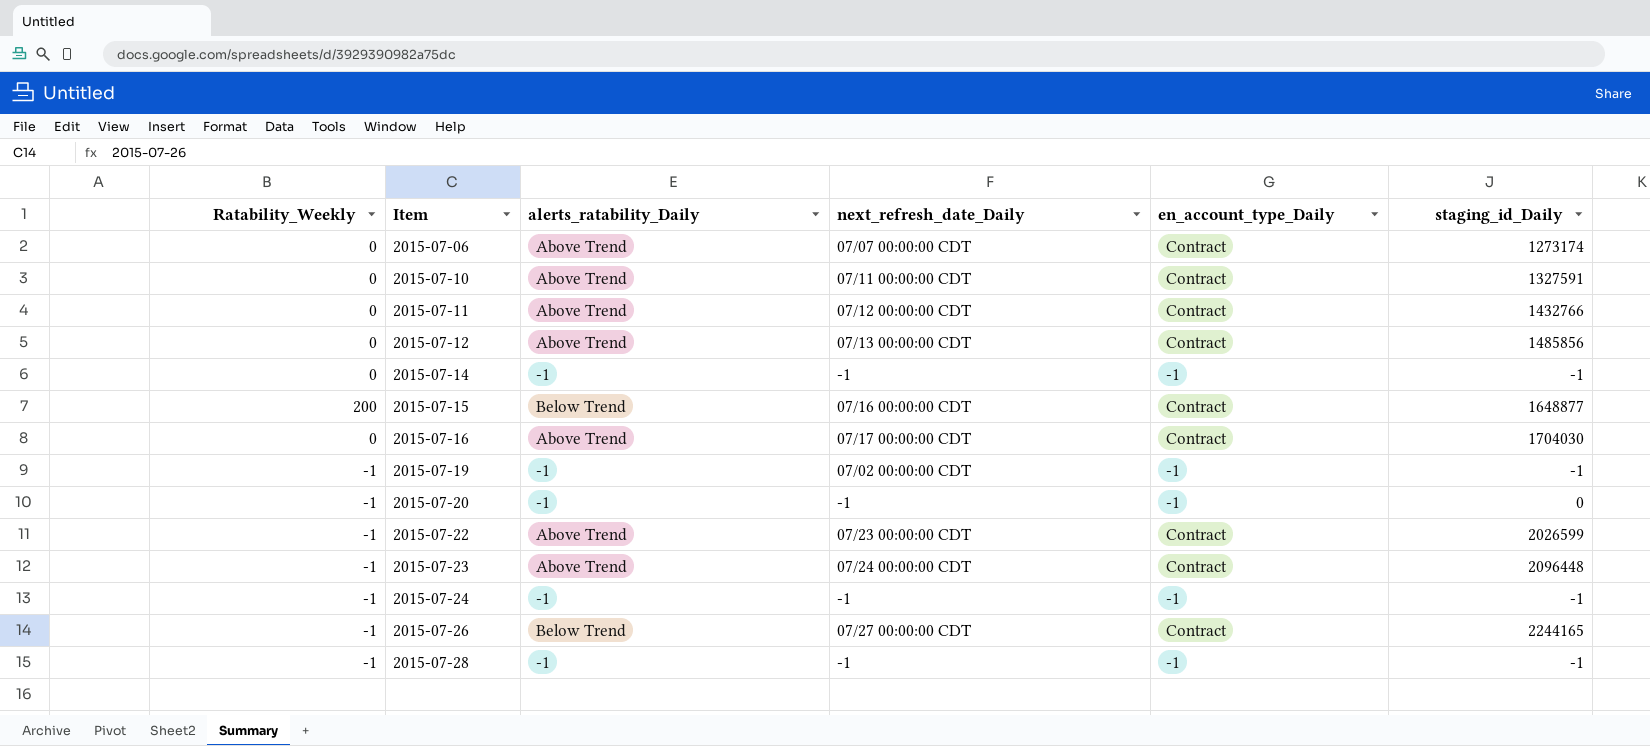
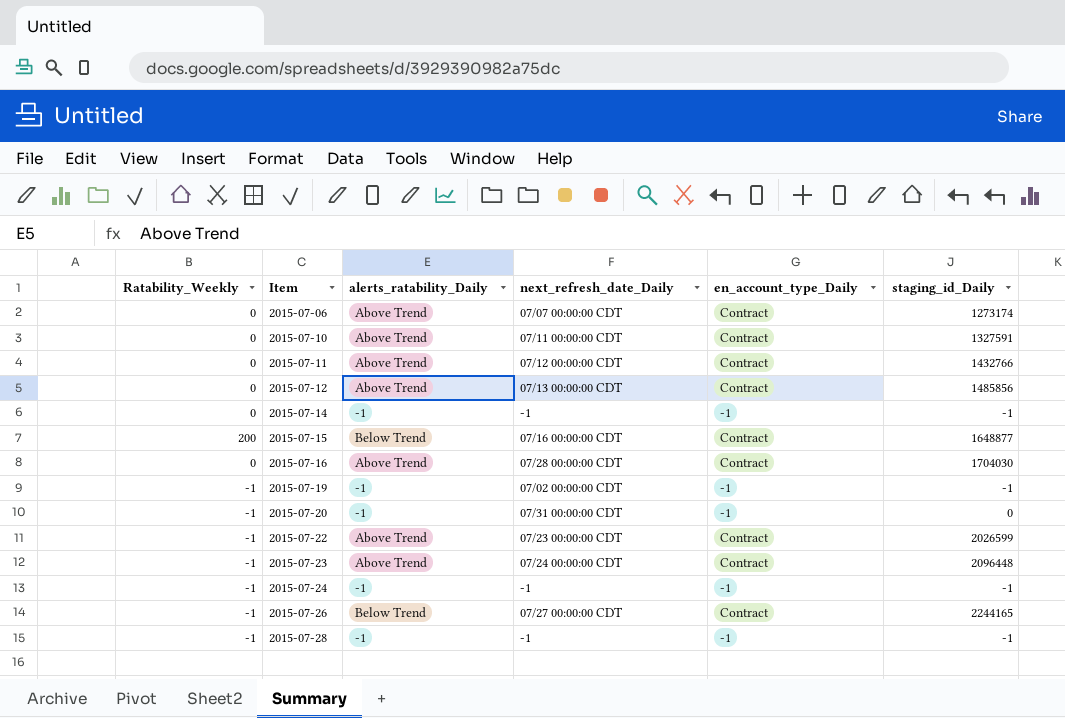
2015-07-16 | next_refresh_date_Daily: 07/17 00:00:00 CDT -> 07/28 00:00:00 CDT
2015-07-20 | next_refresh_date_Daily: -1 -> 07/31 00:00:00 CDT

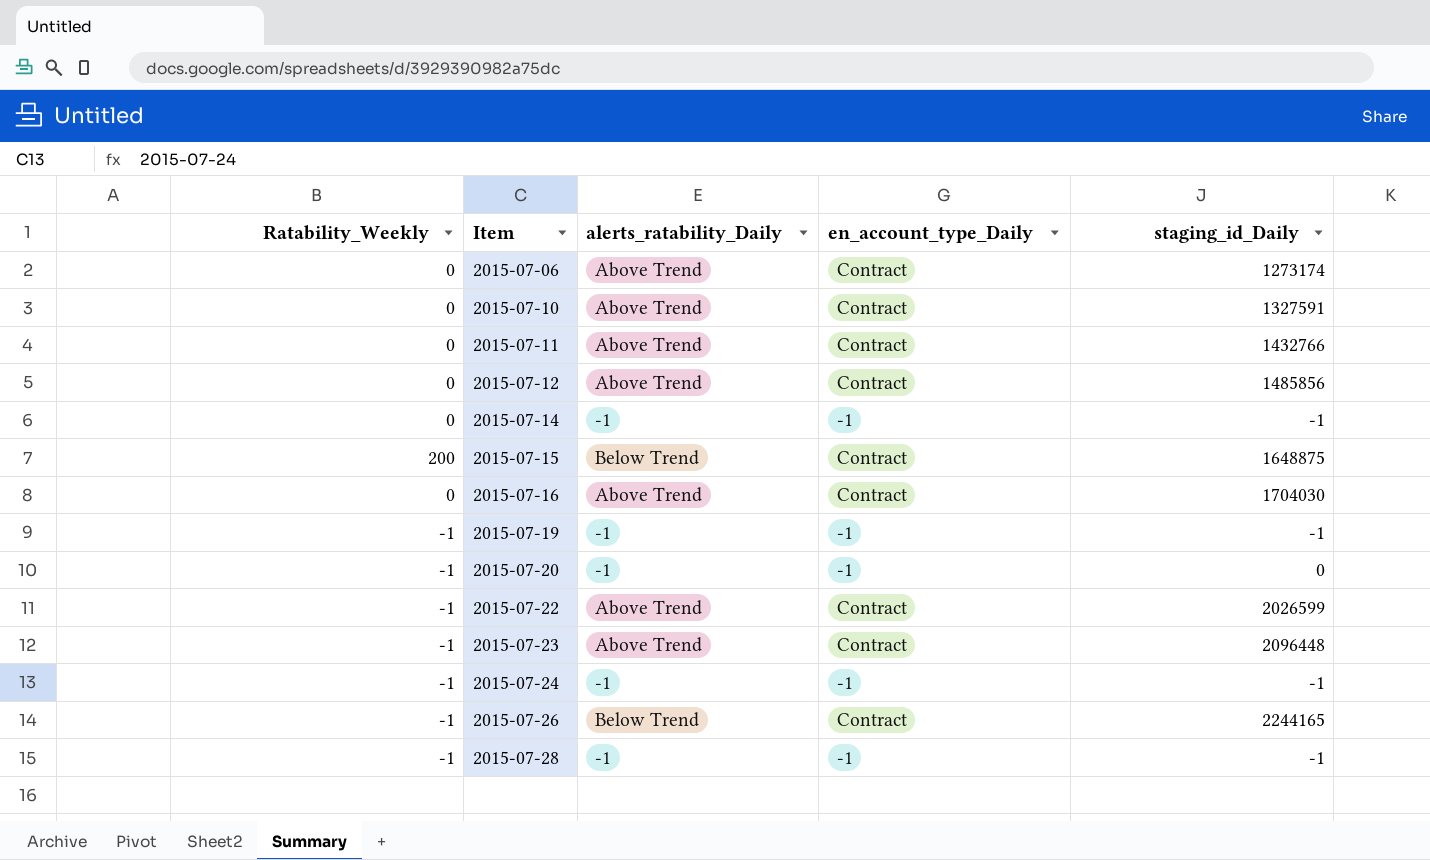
column next_refresh_date_Daily | position: 4 -> none
2015-07-15 | staging_id_Daily: 1648877 -> 1648875

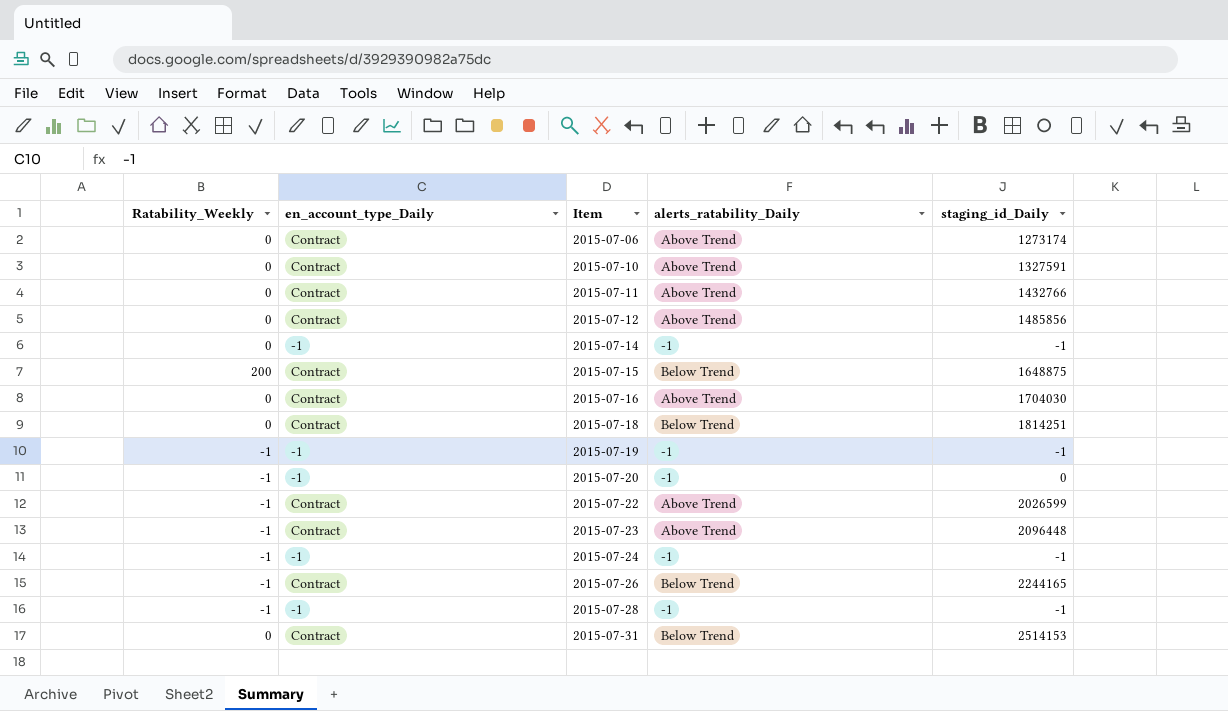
column en_account_type_Daily | position: 4 -> 2
row 2015-07-18: none -> 0 | Contract | Below Trend | 1814251
row 2015-07-31: none -> 0 | Contract | Below Trend | 2514153

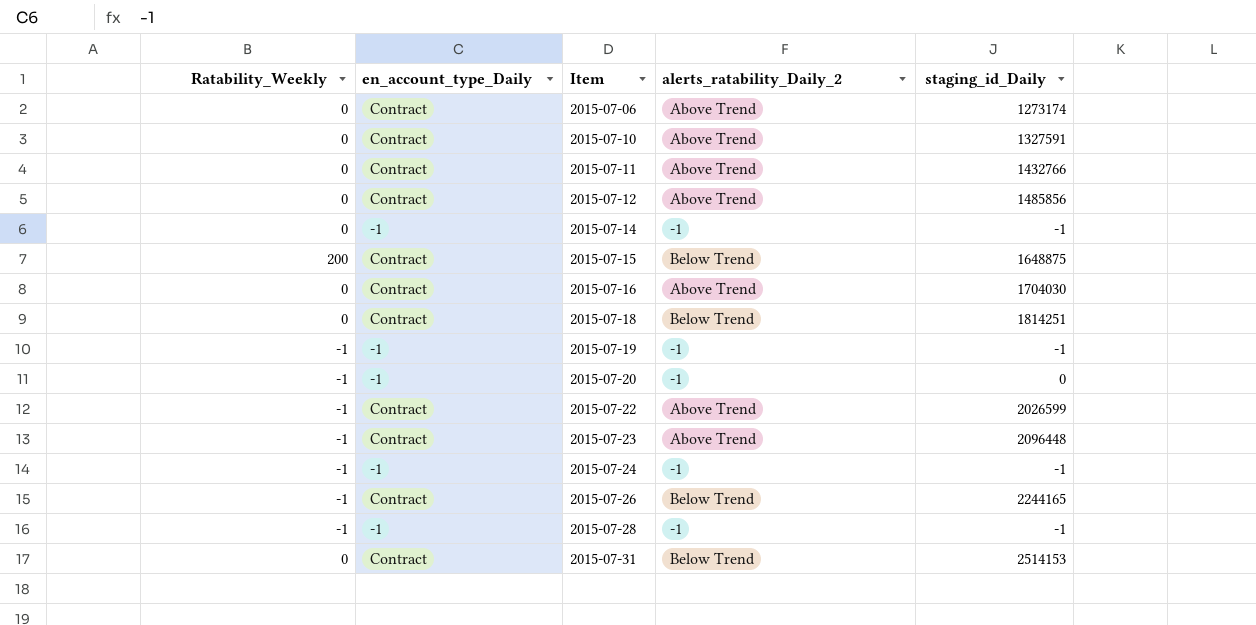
column name: alerts_ratability_Daily -> alerts_ratability_Daily_2

